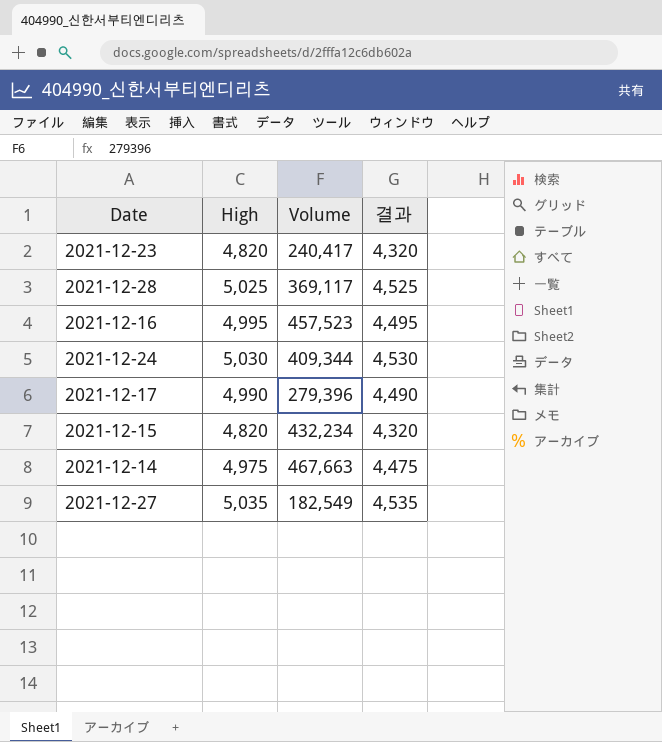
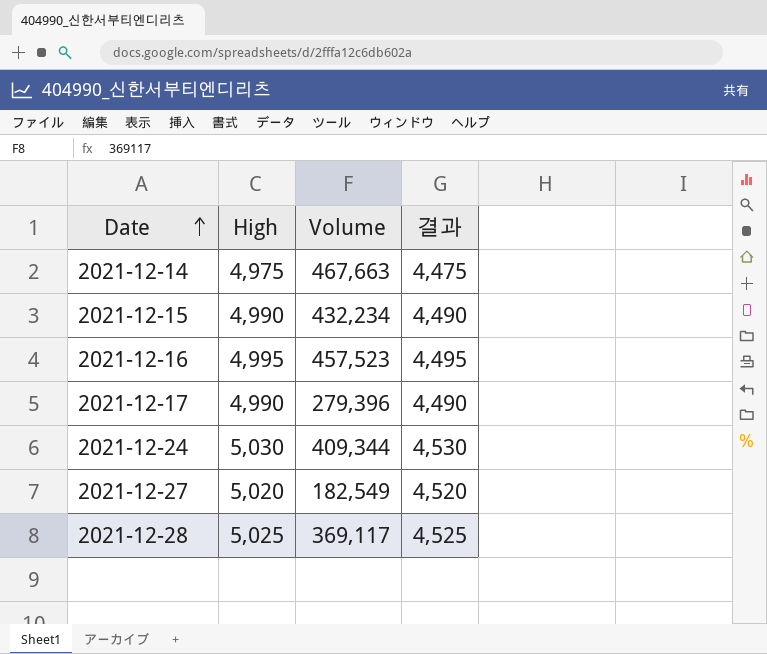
row order: none -> Date ascending
row 2021-12-23: 4,820 | 240,417 | 4,320 -> none
2021-12-15 | High: 4,820 -> 4,990
2021-12-15 | 결과: 4,320 -> 4,490
2021-12-27 | High: 5,035 -> 5,020
2021-12-27 | 결과: 4,535 -> 4,520

